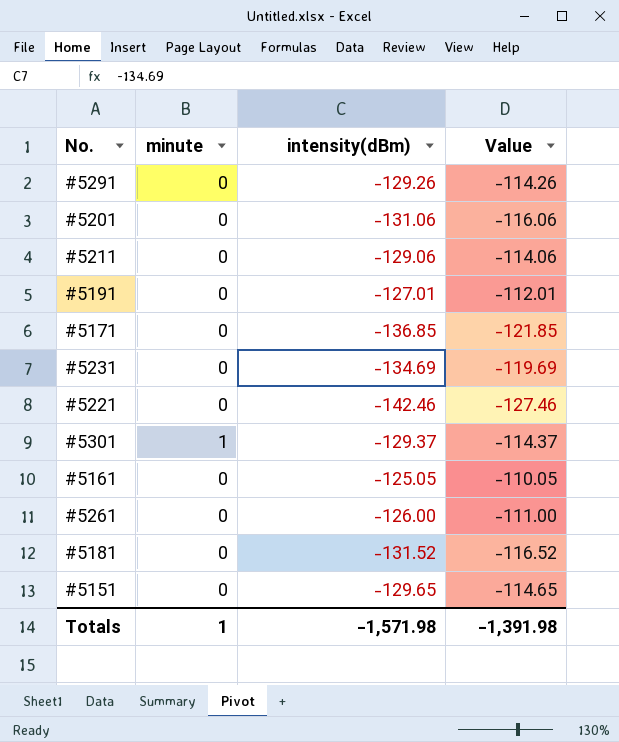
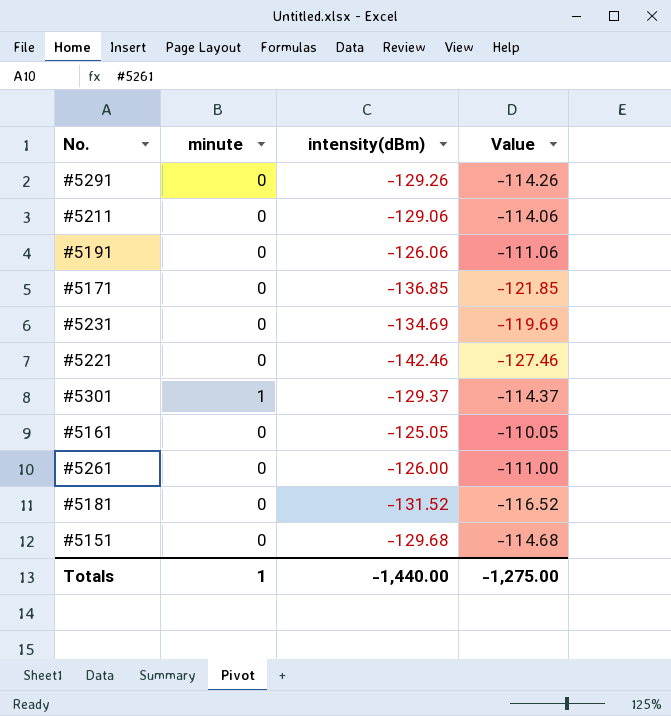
row #5201: 0 | -131.06 | -116.06 -> none
#5191 | intensity(dBm): -127.01 -> -126.06
#5191 | Value: -112.01 -> -111.06
#5151 | intensity(dBm): -129.65 -> -129.68
#5151 | Value: -114.65 -> -114.68
Totals | intensity(dBm): -1,571.98 -> -1,440.00
Totals | Value: -1,391.98 -> -1,275.00

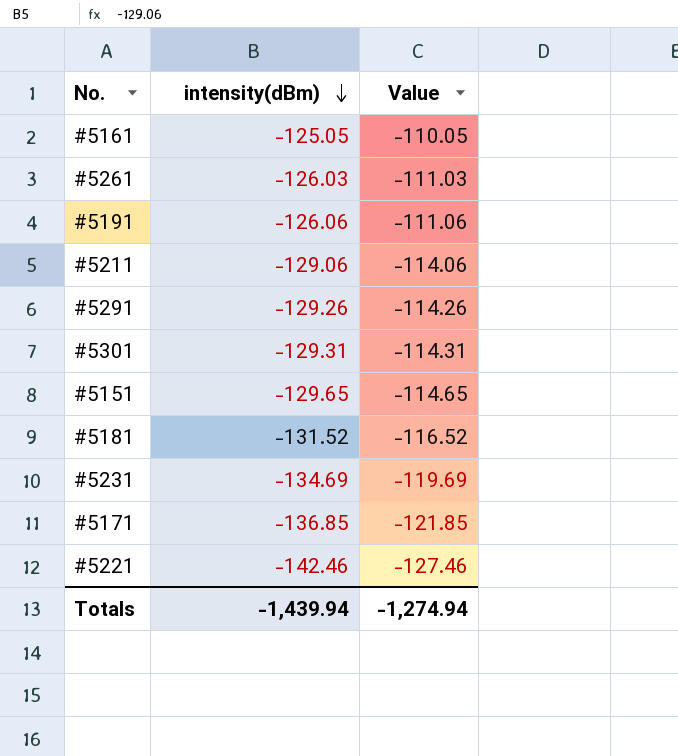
row order: none -> intensity(dBm) descending
column minute | position: 2 -> none
#5261 | intensity(dBm): -126.00 -> -126.03
#5261 | Value: -111.00 -> -111.03
#5301 | intensity(dBm): -129.37 -> -129.31
#5301 | Value: -114.37 -> -114.31
#5151 | intensity(dBm): -129.68 -> -129.65
#5151 | Value: -114.68 -> -114.65
Totals | intensity(dBm): -1,440.00 -> -1,439.94
Totals | Value: -1,275.00 -> -1,274.94

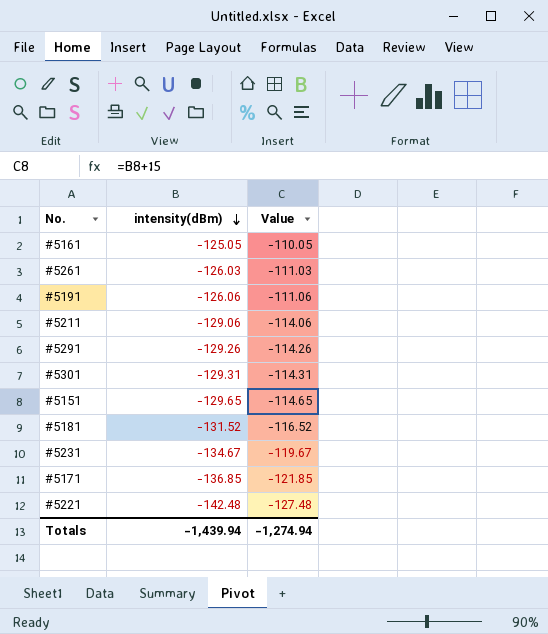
#5231 | intensity(dBm): -134.69 -> -134.67
#5231 | Value: -119.69 -> -119.67
#5221 | intensity(dBm): -142.46 -> -142.48
#5221 | Value: -127.46 -> -127.48

